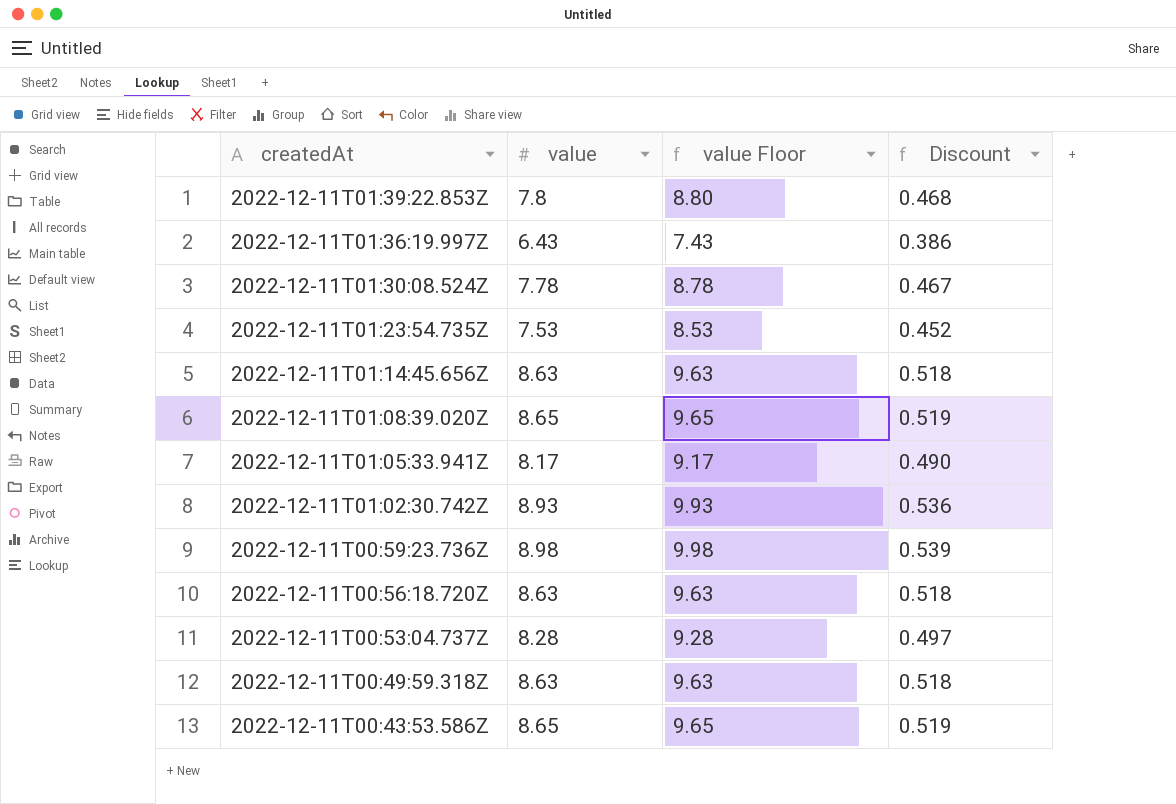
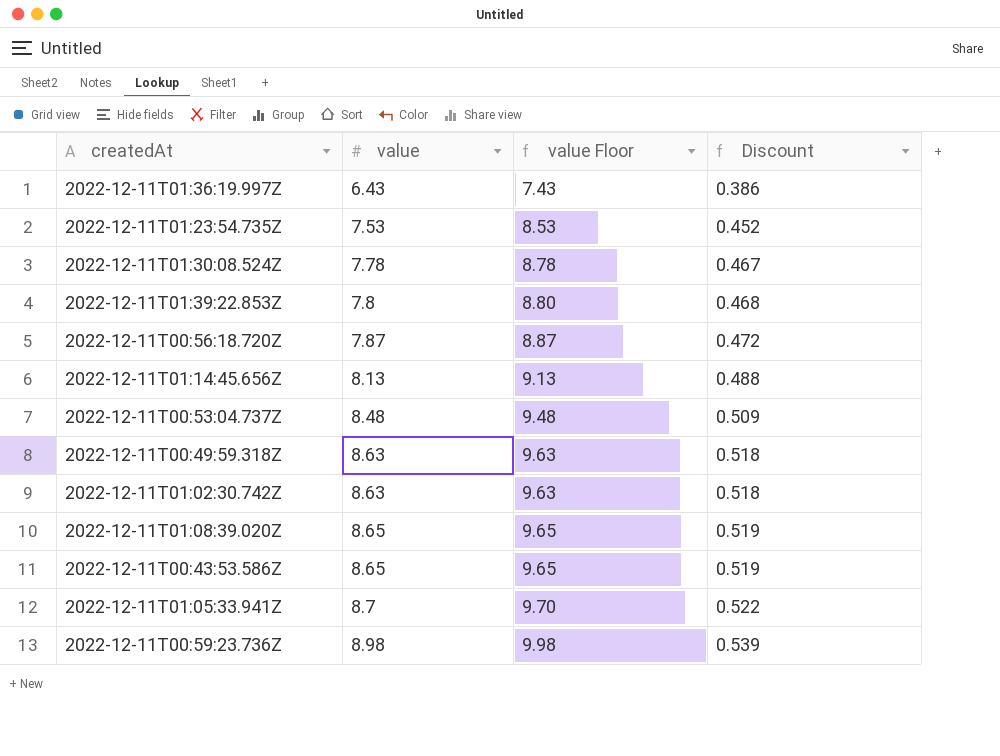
row order: createdAt descending -> value ascending
2022-12-11T00:56:18.720Z | value: 8.63 -> 7.87
2022-12-11T00:56:18.720Z | value Floor: 9.63 -> 8.87
2022-12-11T00:56:18.720Z | Discount: 0.518 -> 0.472
2022-12-11T01:14:45.656Z | value: 8.63 -> 8.13
2022-12-11T01:14:45.656Z | value Floor: 9.63 -> 9.13
2022-12-11T01:14:45.656Z | Discount: 0.518 -> 0.488
2022-12-11T00:53:04.737Z | value: 8.28 -> 8.48
2022-12-11T00:53:04.737Z | value Floor: 9.28 -> 9.48
2022-12-11T00:53:04.737Z | Discount: 0.497 -> 0.509
2022-12-11T01:02:30.742Z | value: 8.93 -> 8.63
2022-12-11T01:02:30.742Z | value Floor: 9.93 -> 9.63
2022-12-11T01:02:30.742Z | Discount: 0.536 -> 0.518
2022-12-11T01:05:33.941Z | value: 8.17 -> 8.7
2022-12-11T01:05:33.941Z | value Floor: 9.17 -> 9.70
2022-12-11T01:05:33.941Z | Discount: 0.490 -> 0.522

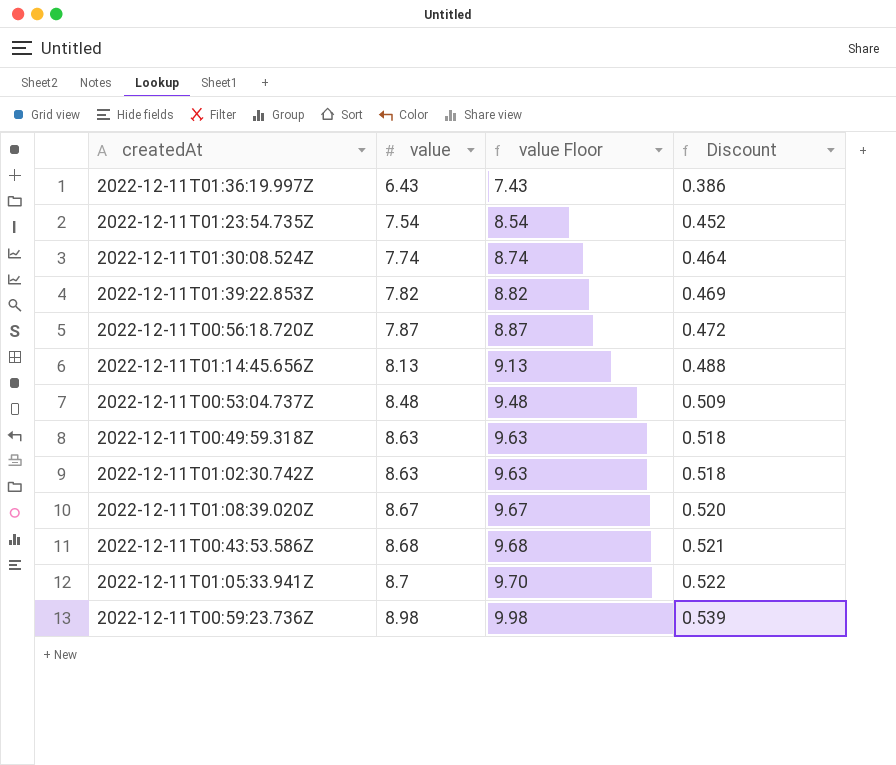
2022-12-11T01:23:54.735Z | value: 7.53 -> 7.54
2022-12-11T01:23:54.735Z | value Floor: 8.53 -> 8.54
2022-12-11T01:30:08.524Z | value: 7.78 -> 7.74
2022-12-11T01:30:08.524Z | value Floor: 8.78 -> 8.74
2022-12-11T01:30:08.524Z | Discount: 0.467 -> 0.464
2022-12-11T01:39:22.853Z | value: 7.8 -> 7.82
2022-12-11T01:39:22.853Z | value Floor: 8.80 -> 8.82
2022-12-11T01:39:22.853Z | Discount: 0.468 -> 0.469
2022-12-11T01:08:39.020Z | value: 8.65 -> 8.67
2022-12-11T01:08:39.020Z | value Floor: 9.65 -> 9.67
2022-12-11T01:08:39.020Z | Discount: 0.519 -> 0.520
2022-12-11T00:43:53.586Z | value: 8.65 -> 8.68
2022-12-11T00:43:53.586Z | value Floor: 9.65 -> 9.68
2022-12-11T00:43:53.586Z | Discount: 0.519 -> 0.521

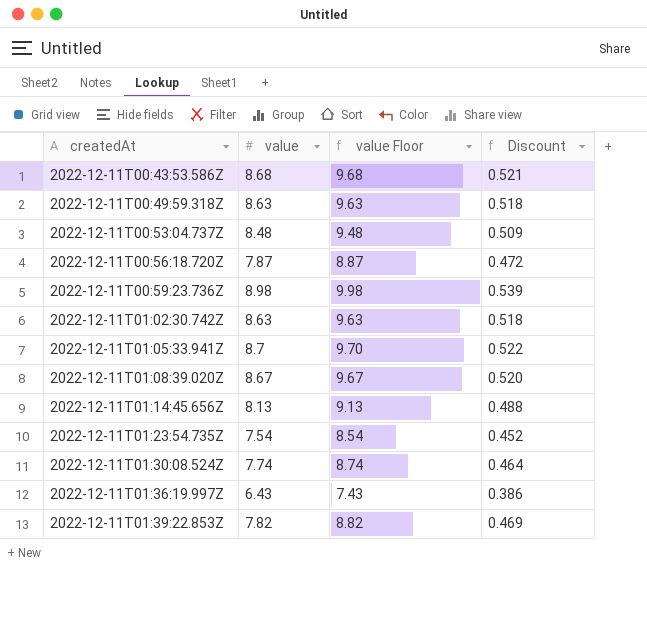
row order: value ascending -> createdAt ascending

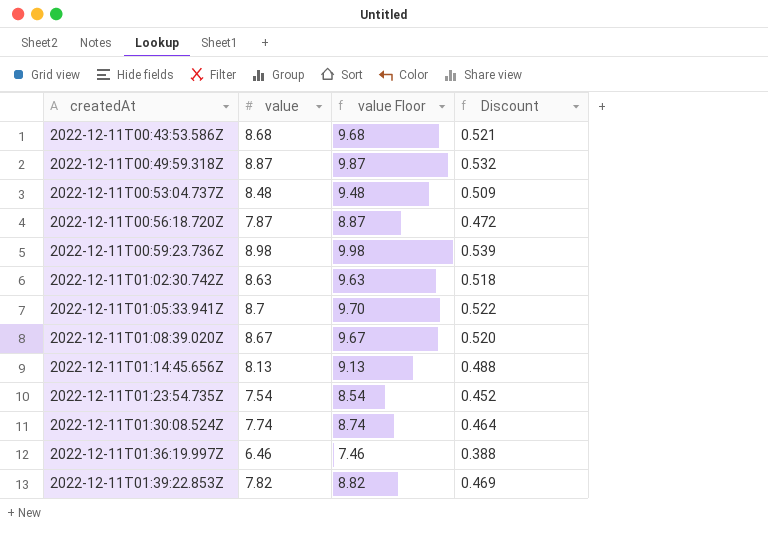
2022-12-11T00:49:59.318Z | value: 8.63 -> 8.87
2022-12-11T00:49:59.318Z | value Floor: 9.63 -> 9.87
2022-12-11T00:49:59.318Z | Discount: 0.518 -> 0.532
2022-12-11T01:36:19.997Z | value: 6.43 -> 6.46
2022-12-11T01:36:19.997Z | value Floor: 7.43 -> 7.46
2022-12-11T01:36:19.997Z | Discount: 0.386 -> 0.388

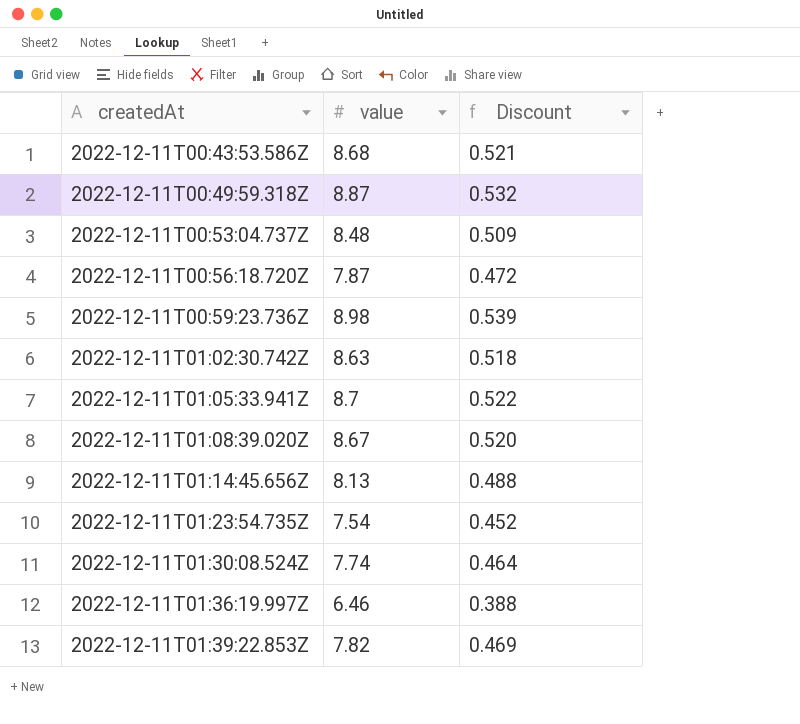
column value Floor | formula: [value] + 1 -> none

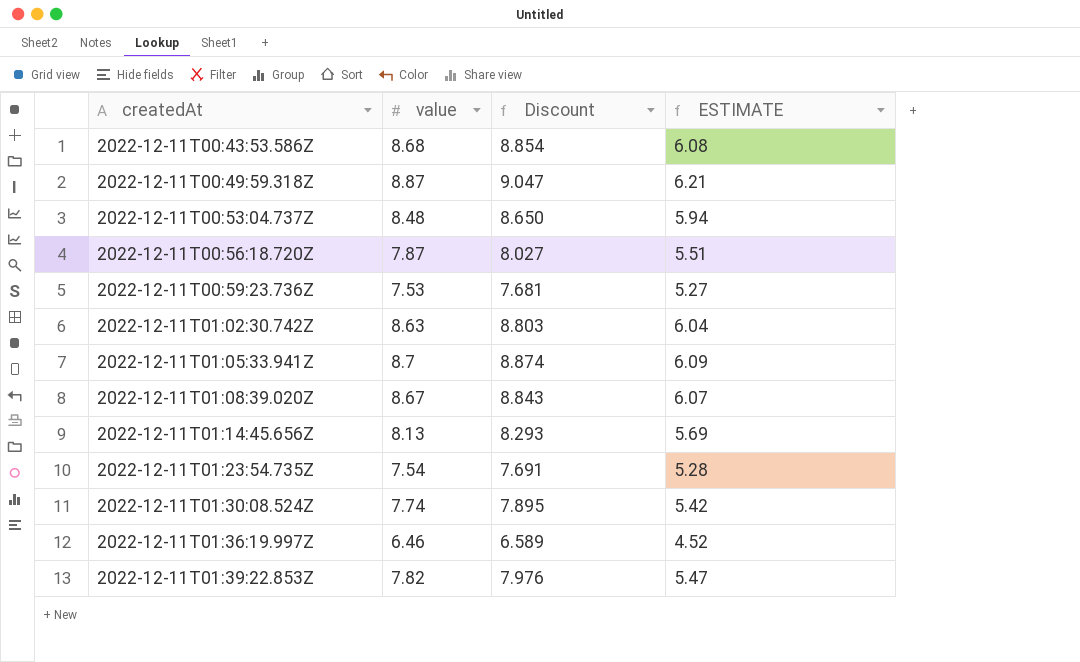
column Discount | formula: [value] * 0.06 -> [value] * 1.02
column ESTIMATE | formula: none -> [value] * 0.7
2022-12-11T00:59:23.736Z | value: 8.98 -> 7.53

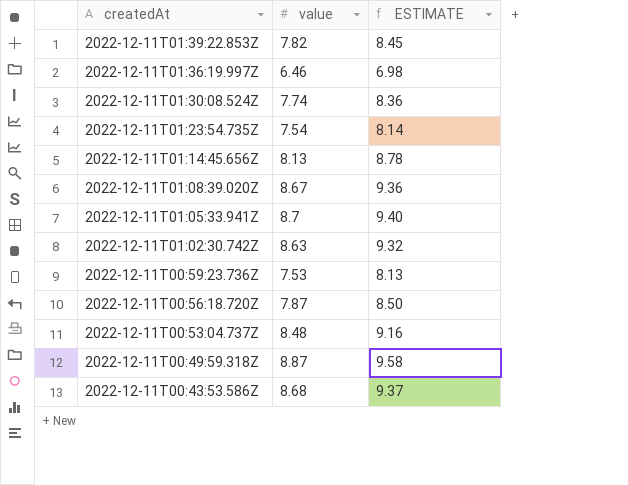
row order: createdAt ascending -> createdAt descending
column Discount | formula: [value] * 1.02 -> none
column ESTIMATE | formula: [value] * 0.7 -> [value] * 1.08

